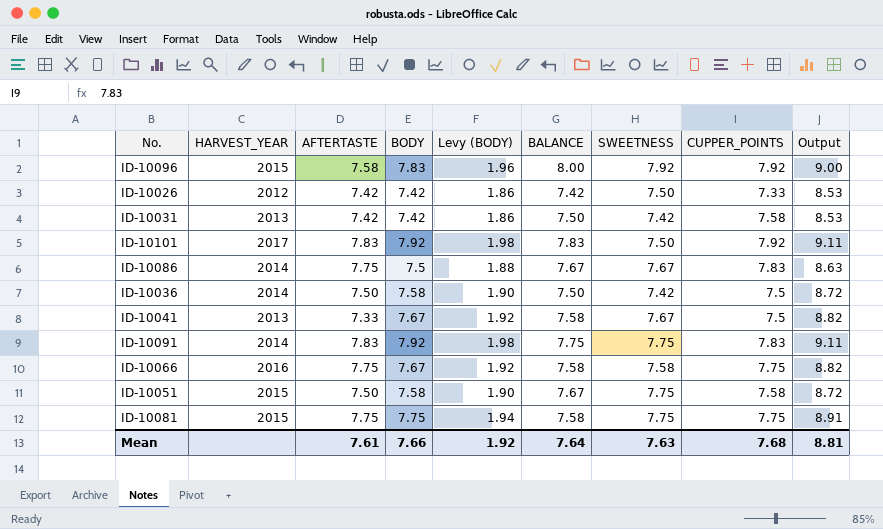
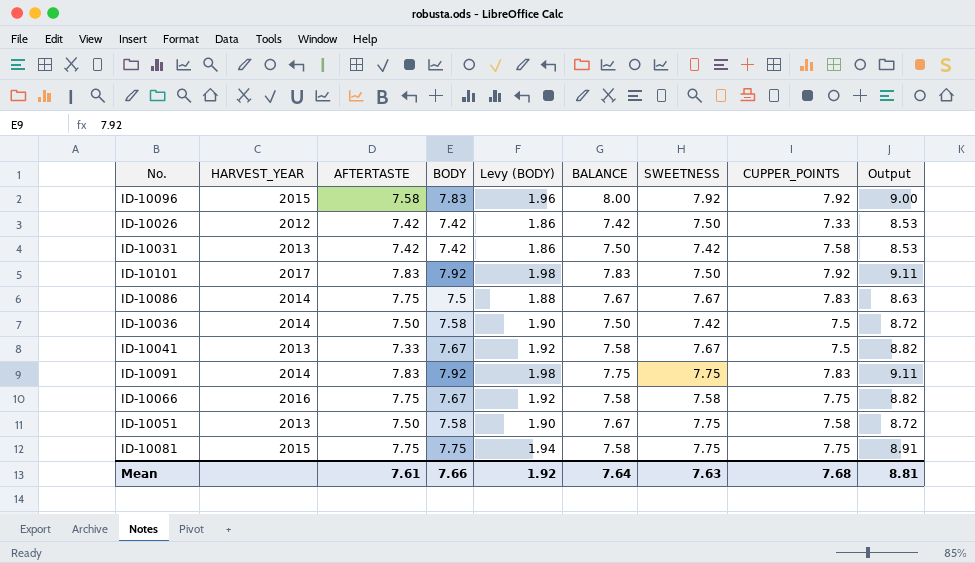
ID-10051 | HARVEST_YEAR: 2015 -> 2013

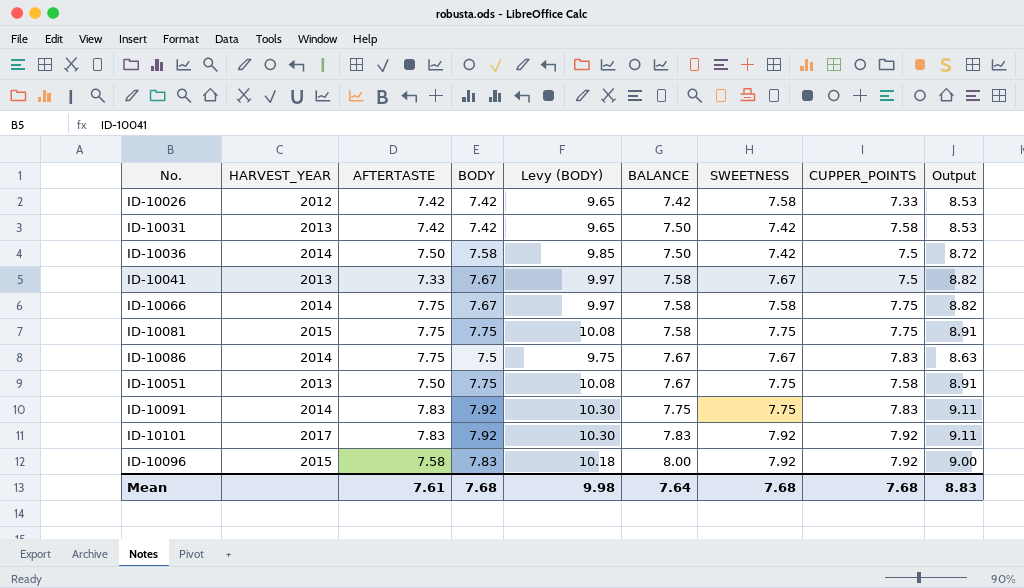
row order: none -> BALANCE ascending
column Levy (BODY) | formula: [BODY] * 0.25 -> [BODY] * 1.3
ID-10026 | SWEETNESS: 7.50 -> 7.58
ID-10066 | HARVEST_YEAR: 2016 -> 2014
ID-10051 | BODY: 7.58 -> 7.75
ID-10051 | Output: 8.72 -> 8.91
ID-10101 | SWEETNESS: 7.50 -> 7.92
Mean | BODY: 7.66 -> 7.68
Mean | Levy (BODY): 1.92 -> 9.98
Mean | SWEETNESS: 7.63 -> 7.68
Mean | Output: 8.81 -> 8.83

